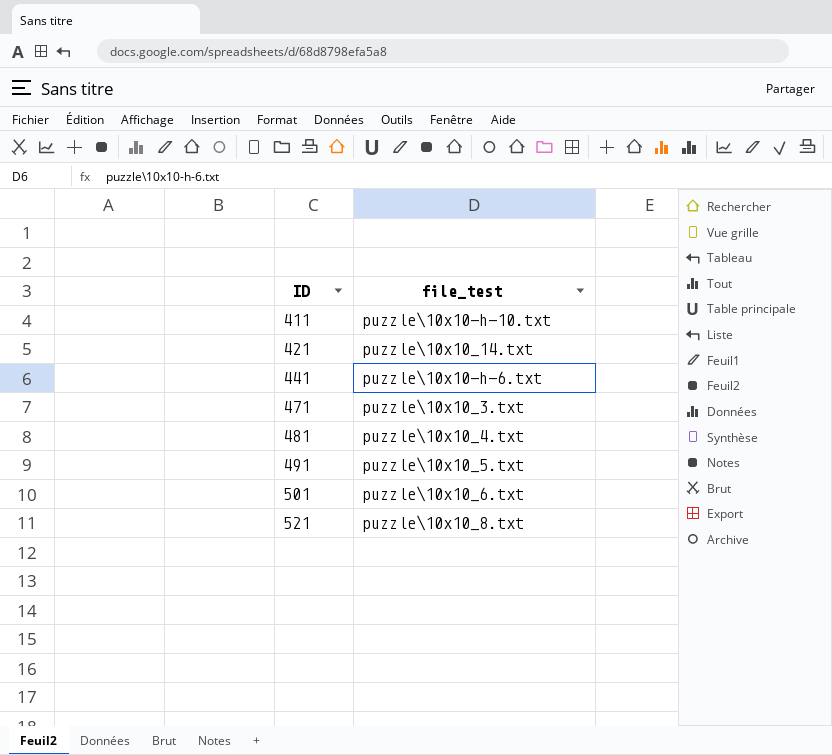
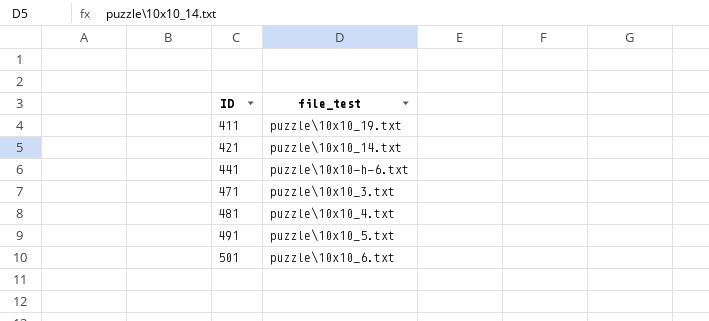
row 521: puzzle\10x10_8.txt -> none
411 | file_test: puzzle\10x10-h-10.txt -> puzzle\10x10_19.txt

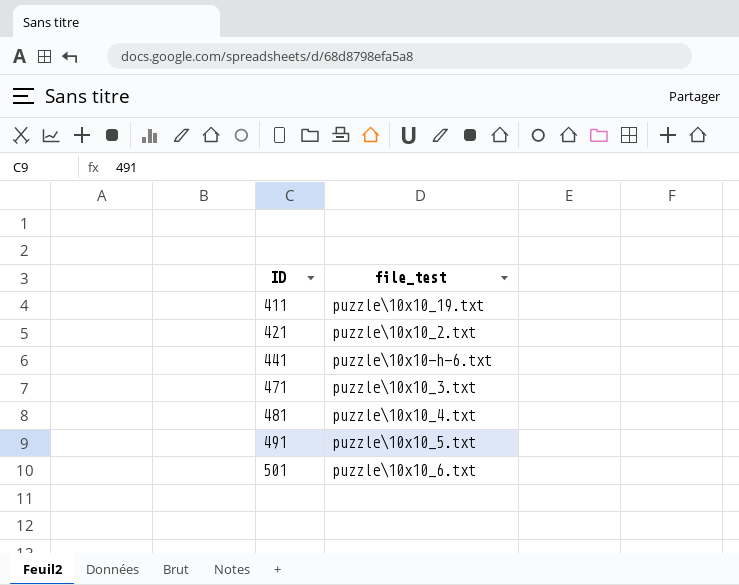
421 | file_test: puzzle\10x10_14.txt -> puzzle\10x10_2.txt

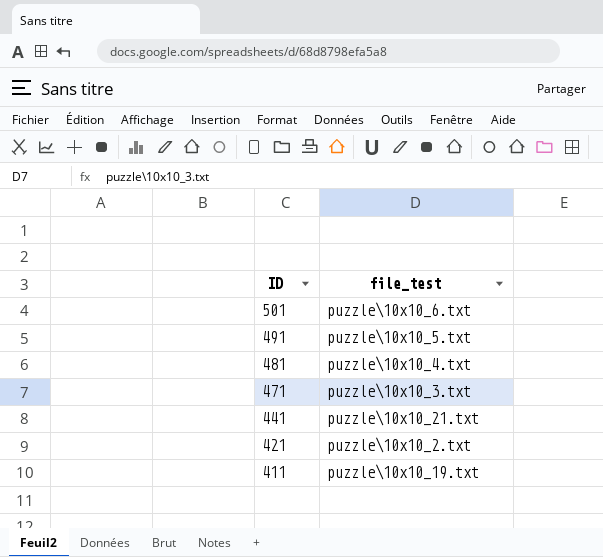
row order: ID ascending -> ID descending
441 | file_test: puzzle\10x10-h-6.txt -> puzzle\10x10_21.txt

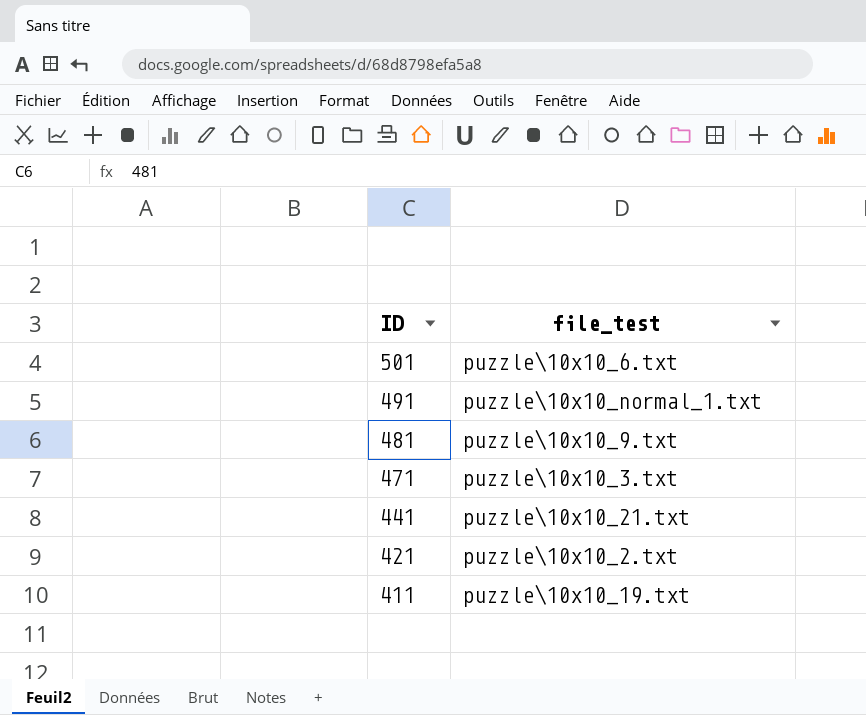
491 | file_test: puzzle\10x10_5.txt -> puzzle\10x10_normal_1.txt
481 | file_test: puzzle\10x10_4.txt -> puzzle\10x10_9.txt

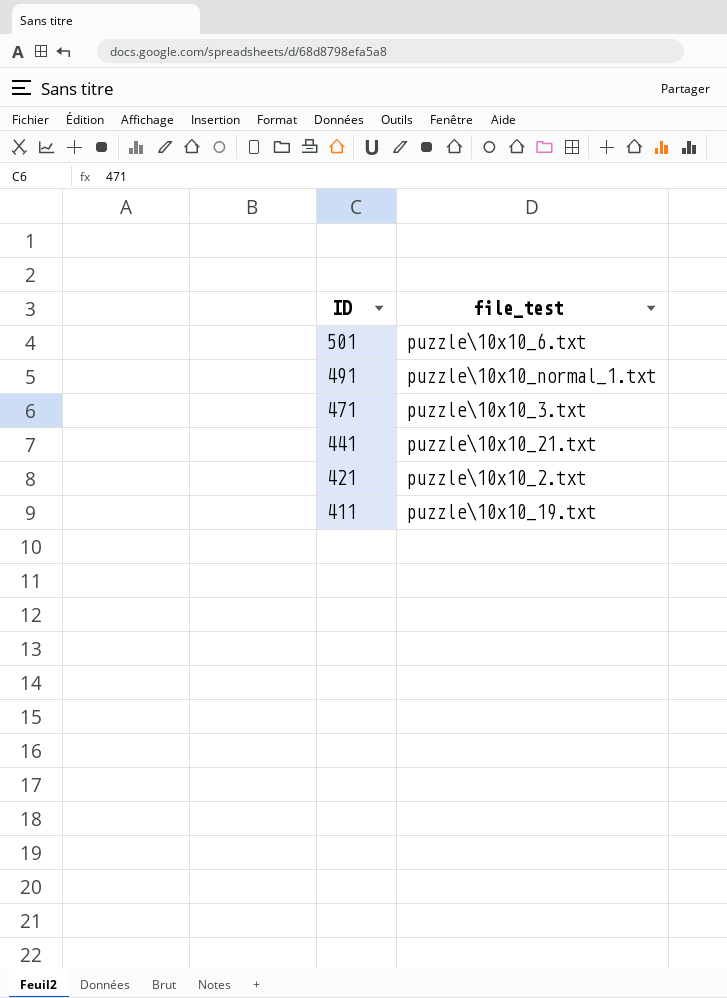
row 481: puzzle\10x10_9.txt -> none

